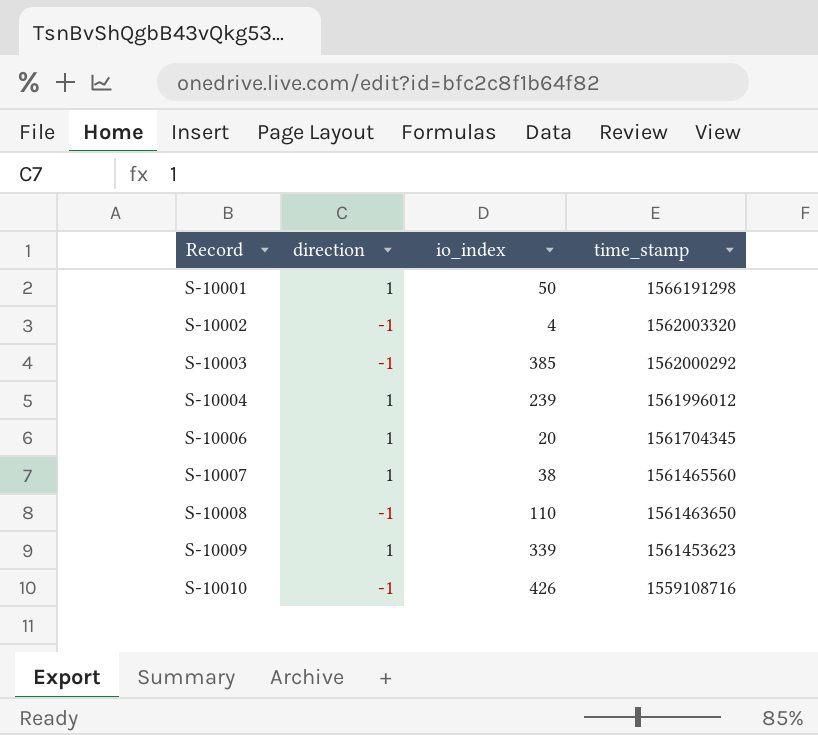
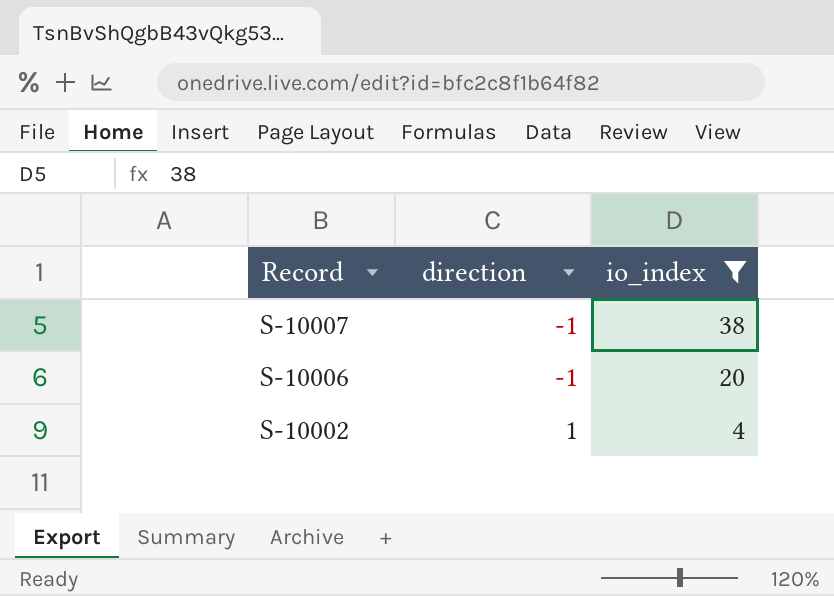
filter: none -> io_index <= 38
row order: Record ascending -> Record descending
column time_stamp | position: 4 -> none
S-10007 | direction: 1 -> -1
S-10006 | direction: 1 -> -1
S-10002 | direction: -1 -> 1

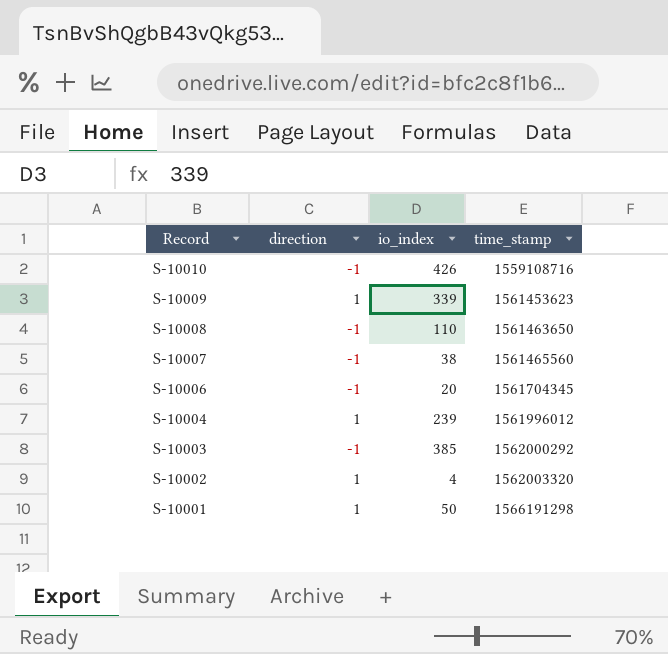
filter: io_index <= 38 -> none
column time_stamp | position: none -> 4

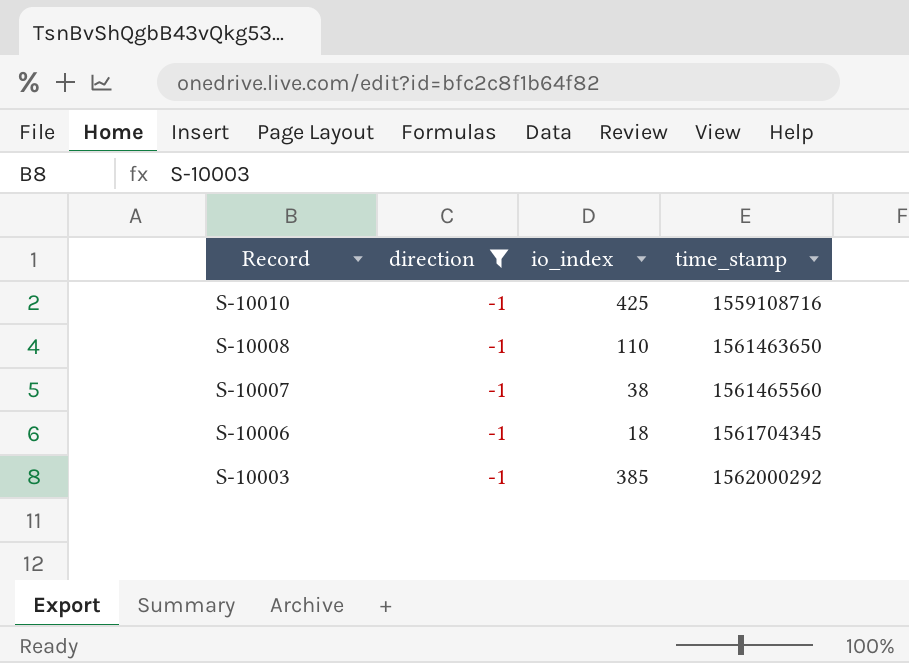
filter: none -> direction = -1
S-10010 | io_index: 426 -> 425
S-10006 | io_index: 20 -> 18

